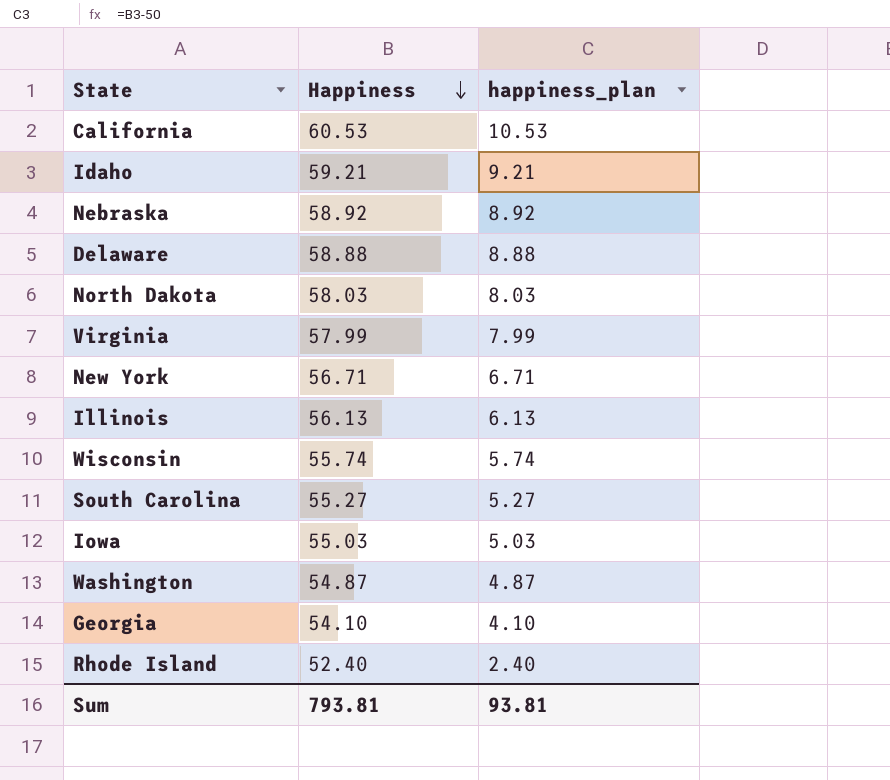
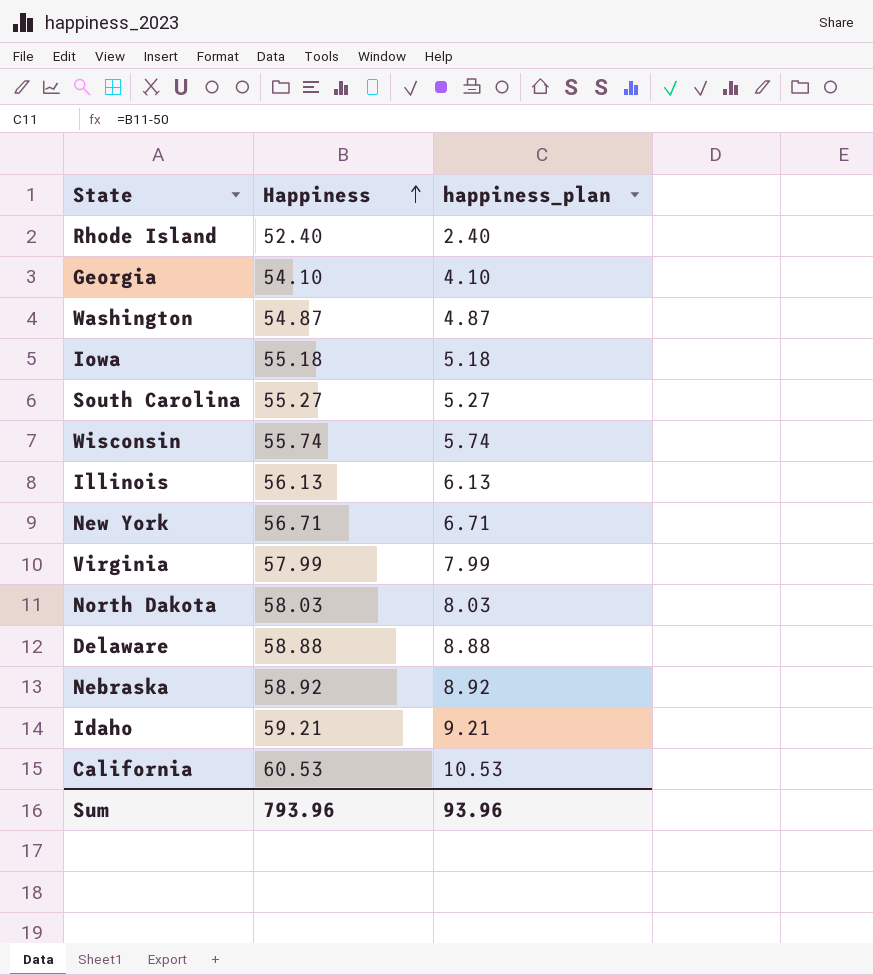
row order: Happiness descending -> Happiness ascending
Iowa | Happiness: 55.03 -> 55.18
Iowa | happiness_plan: 5.03 -> 5.18
Sum | Happiness: 793.81 -> 793.96
Sum | happiness_plan: 93.81 -> 93.96

